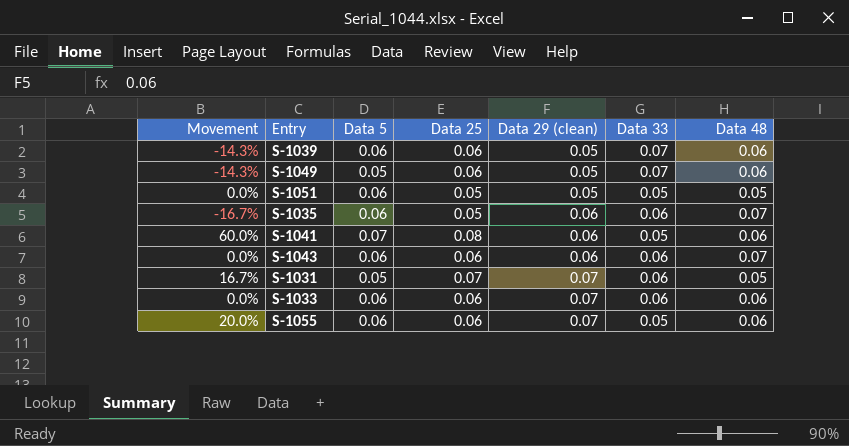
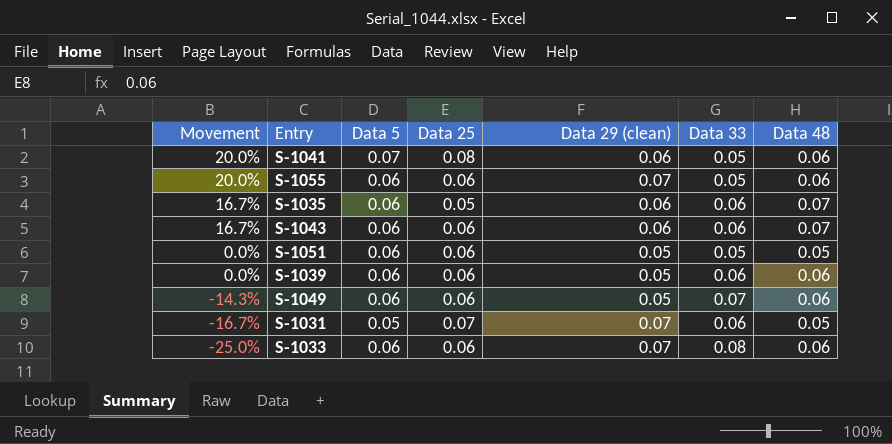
row order: Data 29 (clean) ascending -> Movement descending
column Movement | formula: ([Data 25] - [Data 33]) / [Data 33] -> ([Data 48] - [Data 33]) / [Data 33]
S-1051 | Data 25: 0.05 -> 0.06
S-1039 | Data 33: 0.07 -> 0.06
S-1049 | Data 5: 0.05 -> 0.06
S-1033 | Data 33: 0.06 -> 0.08

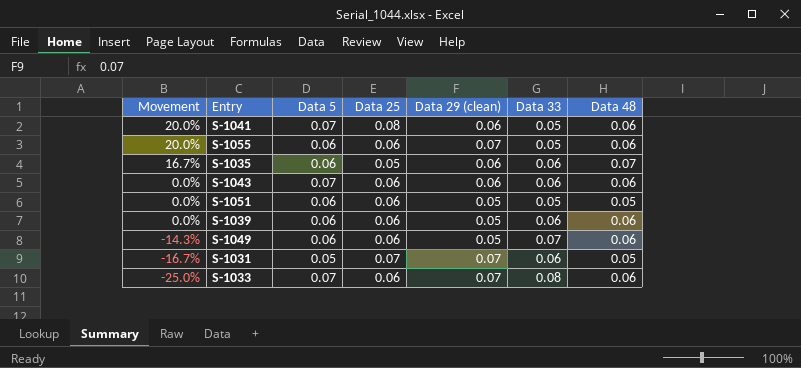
S-1043 | Movement: 16.7% -> 0.0%
S-1043 | Data 5: 0.06 -> 0.07
S-1043 | Data 48: 0.07 -> 0.06
S-1033 | Data 5: 0.06 -> 0.07

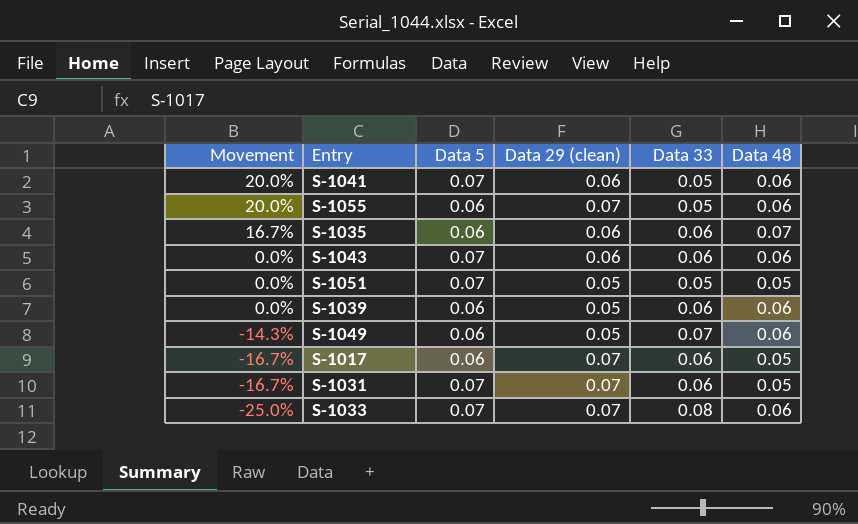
column Data 25 | position: 4 -> none
S-1051 | Data 5: 0.06 -> 0.07
row S-1017: none -> -16.7% | 0.06 | 0.07 | 0.06 | 0.05
S-1031 | Data 5: 0.05 -> 0.07

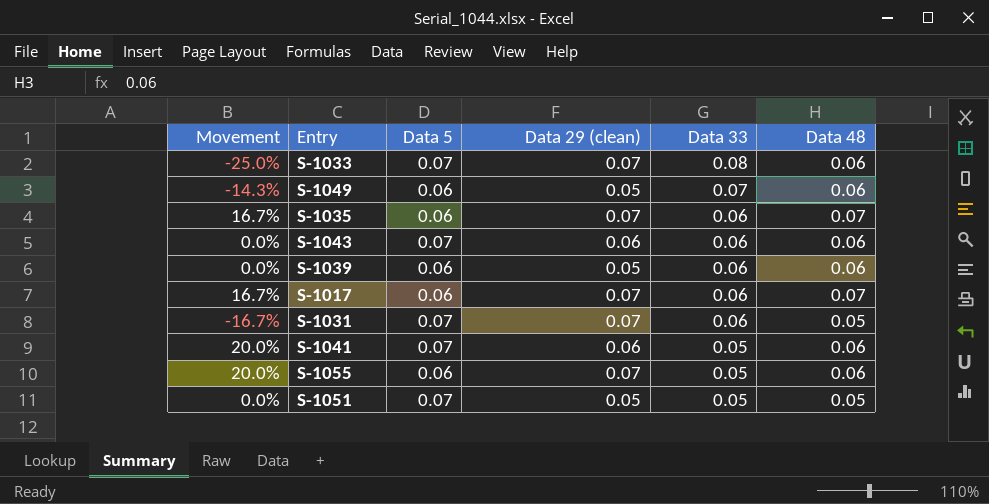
row order: Movement descending -> Data 33 descending
S-1035 | Data 29 (clean): 0.06 -> 0.07
S-1017 | Movement: -16.7% -> 16.7%
S-1017 | Data 48: 0.05 -> 0.07

